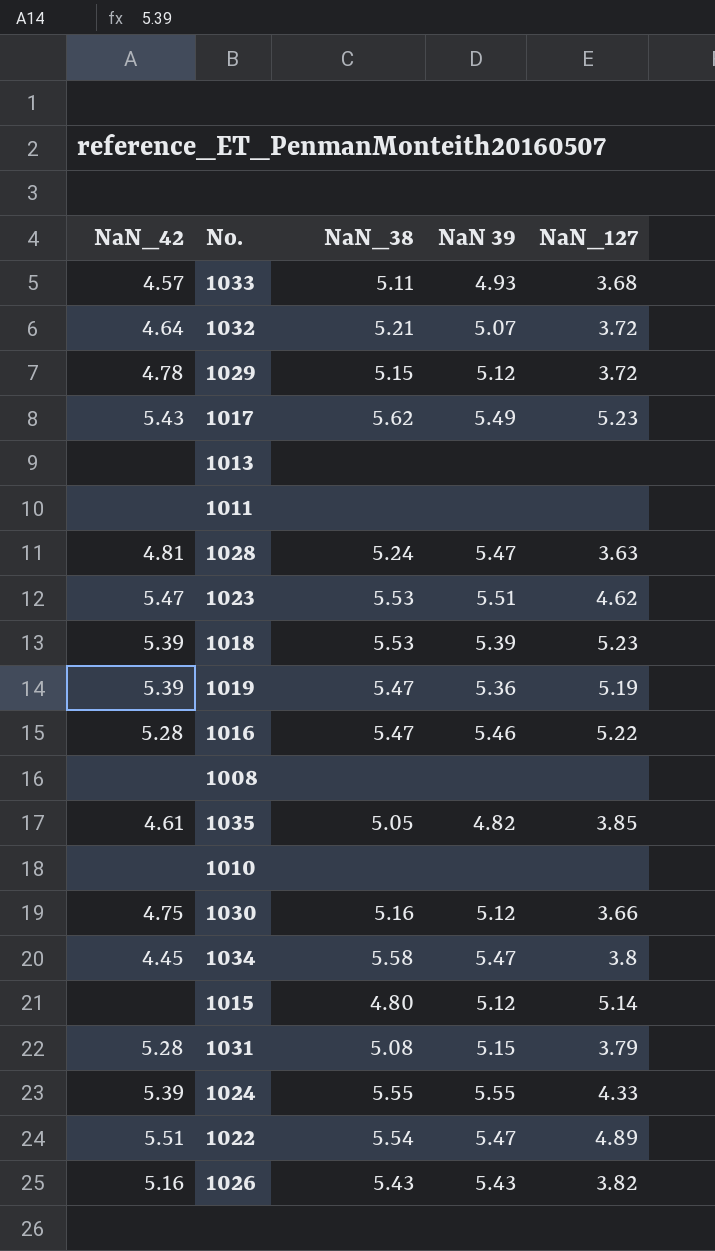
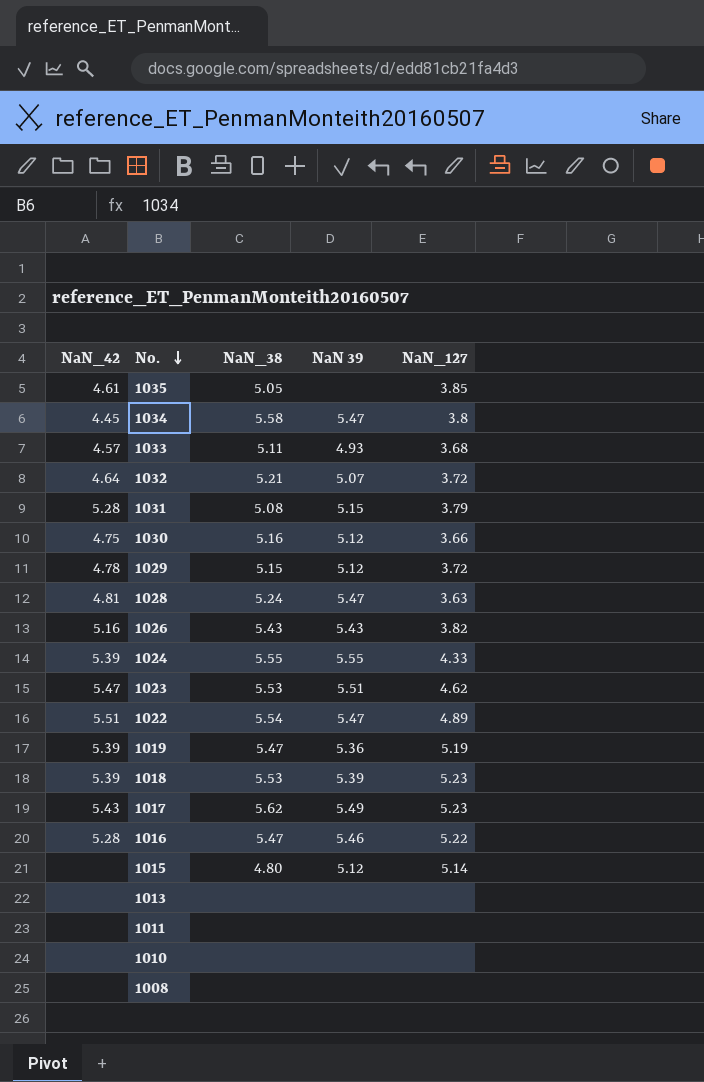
row order: none -> No. descending
1035 | NaN 39: 4.82 -> none

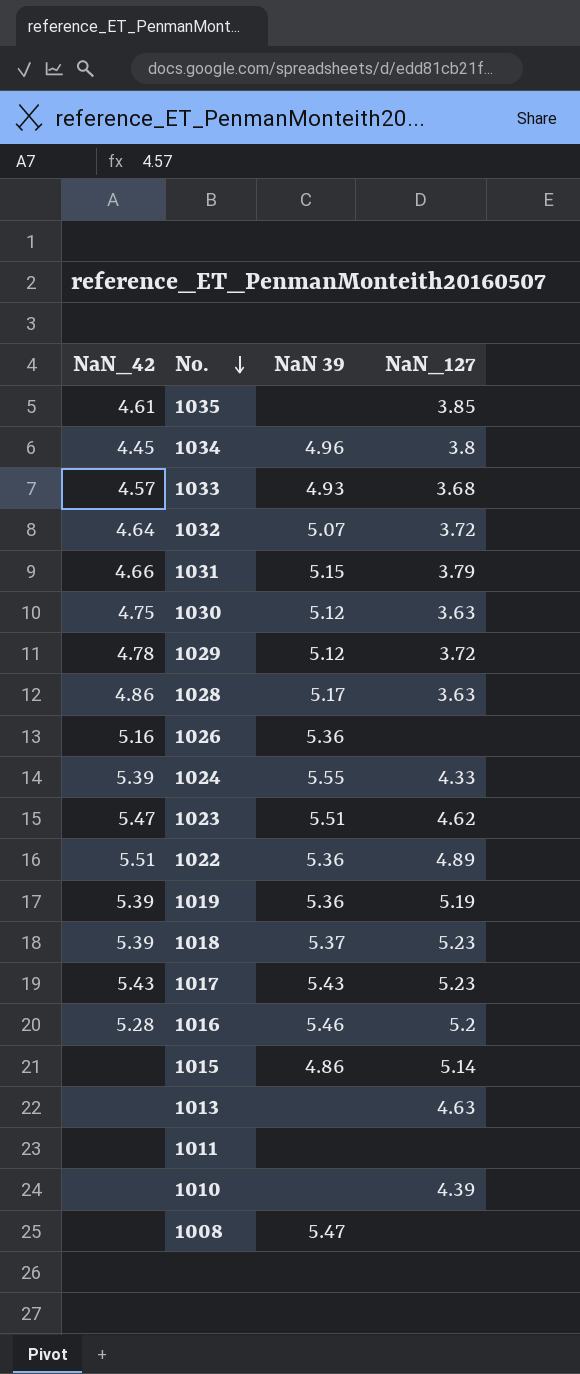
column NaN_38 | position: 3 -> none
1034 | NaN 39: 5.47 -> 4.96
1031 | NaN_42: 5.28 -> 4.66
1030 | NaN_127: 3.66 -> 3.63
1028 | NaN_42: 4.81 -> 4.86
1028 | NaN 39: 5.47 -> 5.17
1026 | NaN 39: 5.43 -> 5.36
1026 | NaN_127: 3.82 -> none
1022 | NaN 39: 5.47 -> 5.36
1018 | NaN 39: 5.39 -> 5.37
1017 | NaN 39: 5.49 -> 5.43
1016 | NaN_127: 5.22 -> 5.2
1015 | NaN 39: 5.12 -> 4.86
1013 | NaN_127: none -> 4.63
1010 | NaN_127: none -> 4.39
1008 | NaN 39: none -> 5.47

